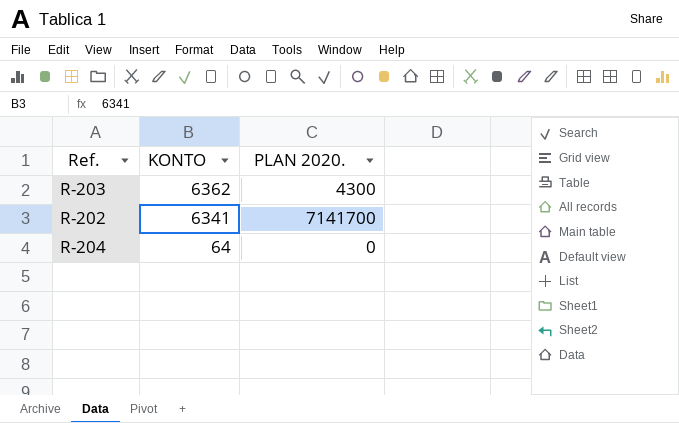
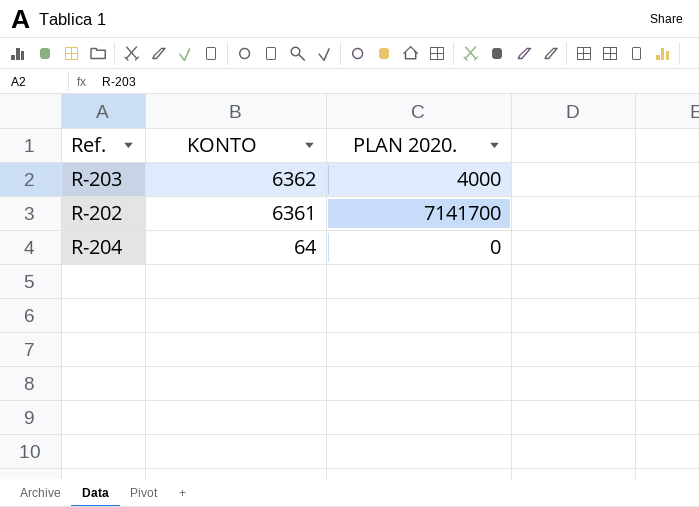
R-203 | PLAN 2020.: 4300 -> 4000
R-202 | KONTO: 6341 -> 6361

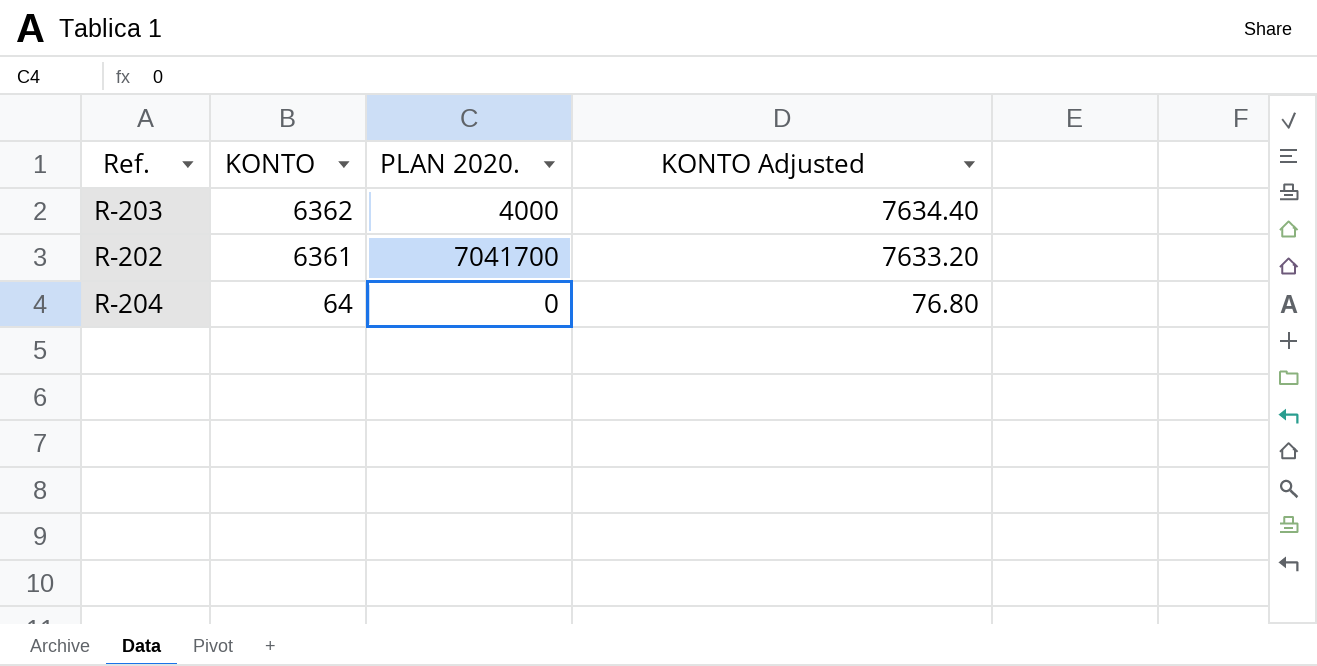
column KONTO Adjusted | formula: none -> [KONTO] * 1.2
R-202 | PLAN 2020.: 7141700 -> 7041700

